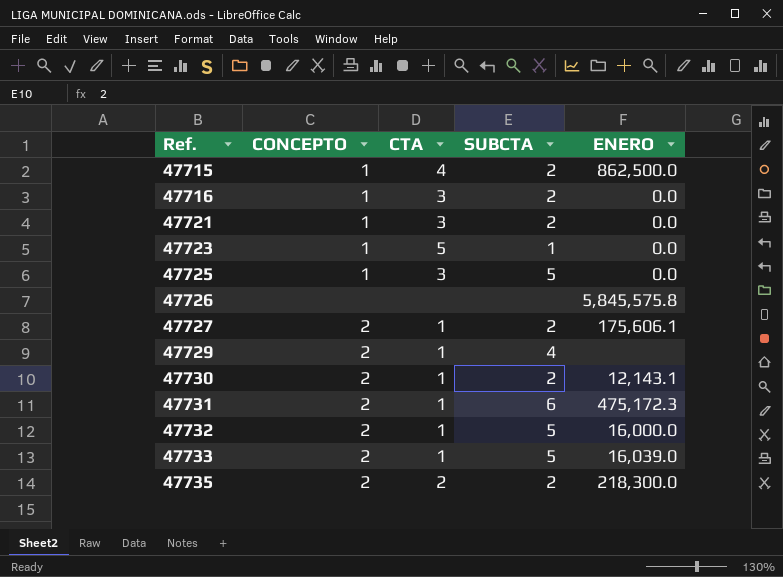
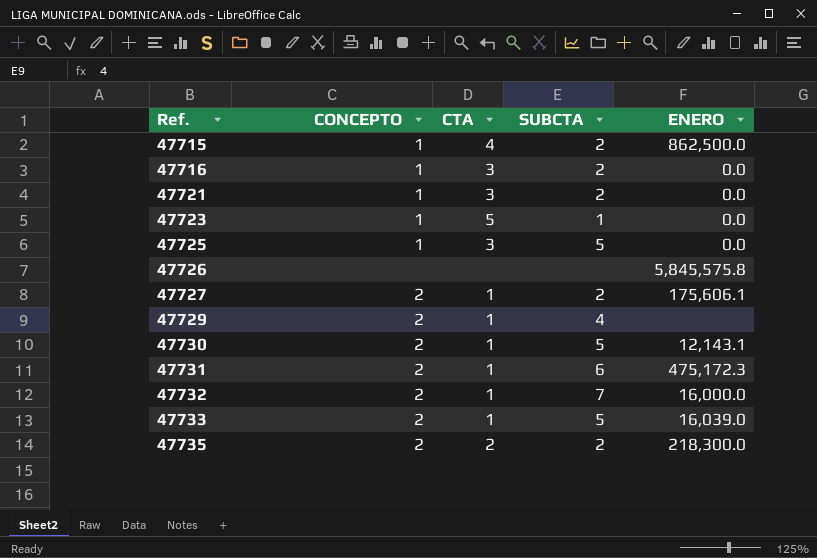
47730 | SUBCTA: 2 -> 5
47732 | SUBCTA: 5 -> 7

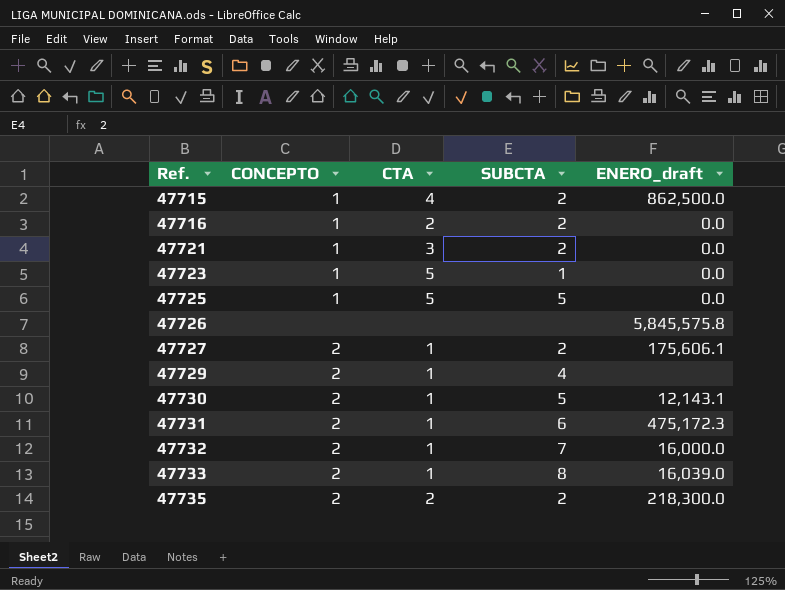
column name: ENERO -> ENERO_draft
47716 | CTA: 3 -> 2
47725 | CTA: 3 -> 5
47733 | SUBCTA: 5 -> 8

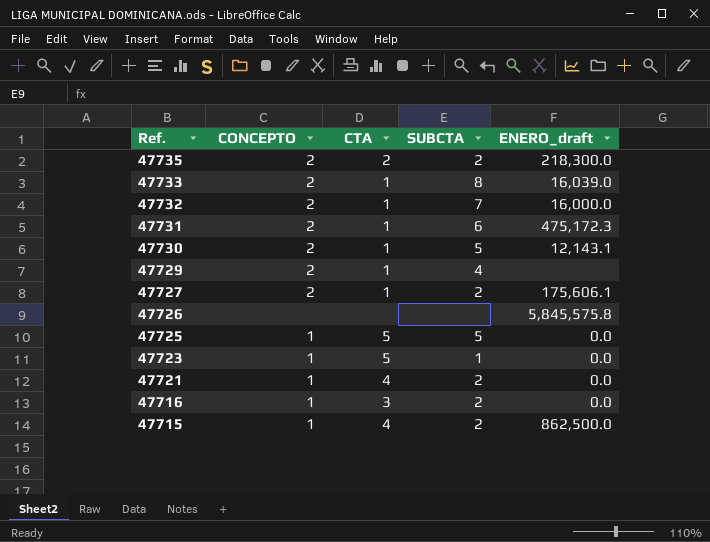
row order: Ref. ascending -> Ref. descending
47721 | CTA: 3 -> 4
47716 | CTA: 2 -> 3

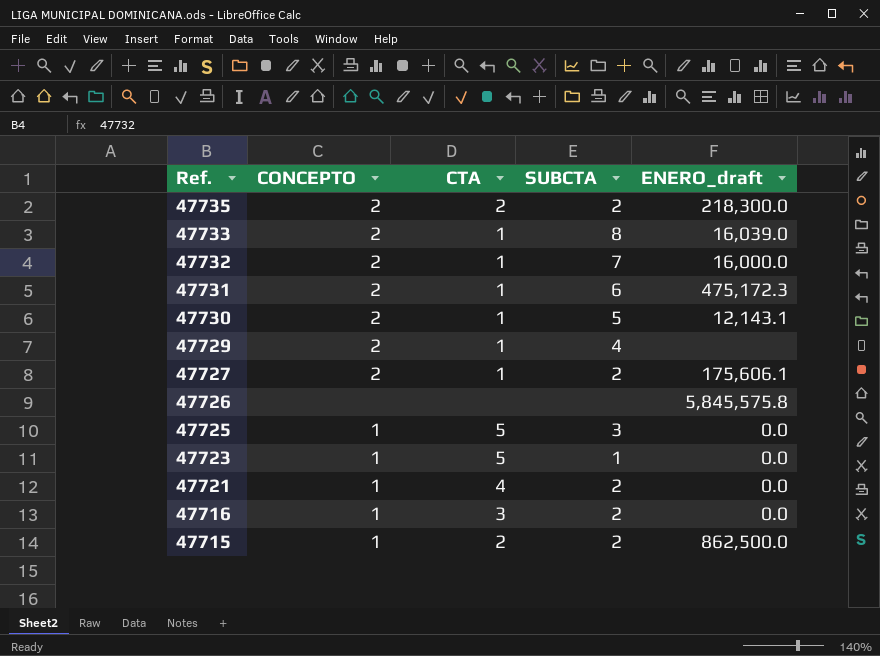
47725 | SUBCTA: 5 -> 3
47715 | CTA: 4 -> 2

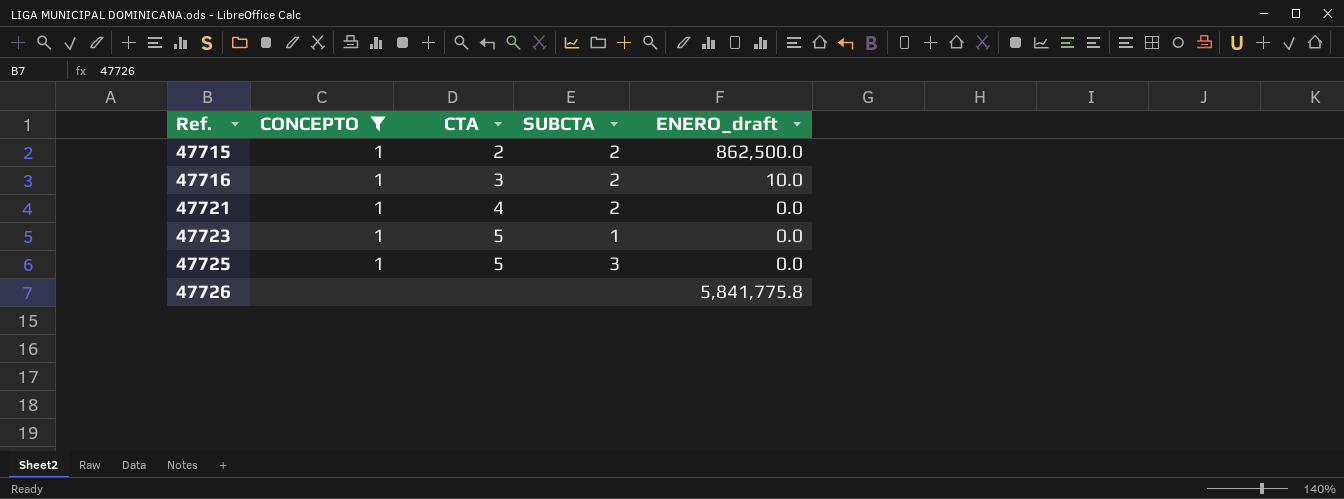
filter: none -> CONCEPTO != 2
row order: Ref. descending -> Ref. ascending
47716 | ENERO_draft: 0.0 -> 10.0
47726 | ENERO_draft: 5,845,575.8 -> 5,841,775.8

